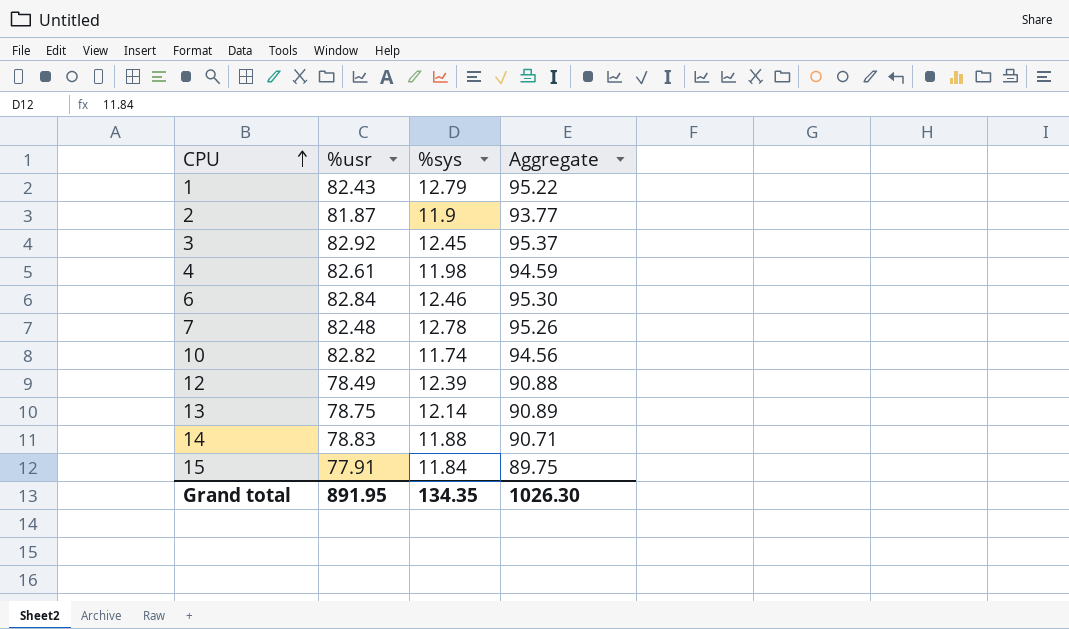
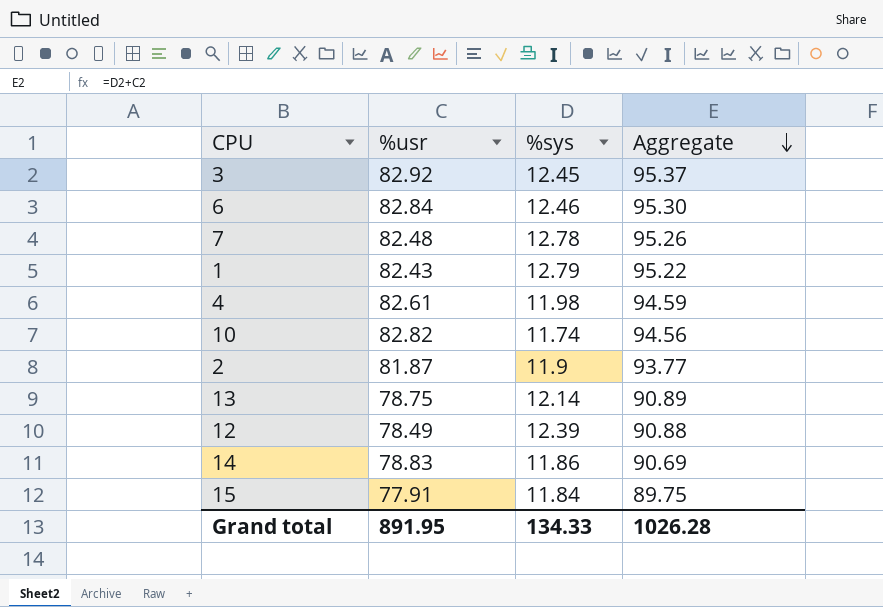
row order: CPU ascending -> Aggregate descending
14 | %sys: 11.88 -> 11.86
14 | Aggregate: 90.71 -> 90.69
Grand total | %sys: 134.35 -> 134.33
Grand total | Aggregate: 1026.30 -> 1026.28

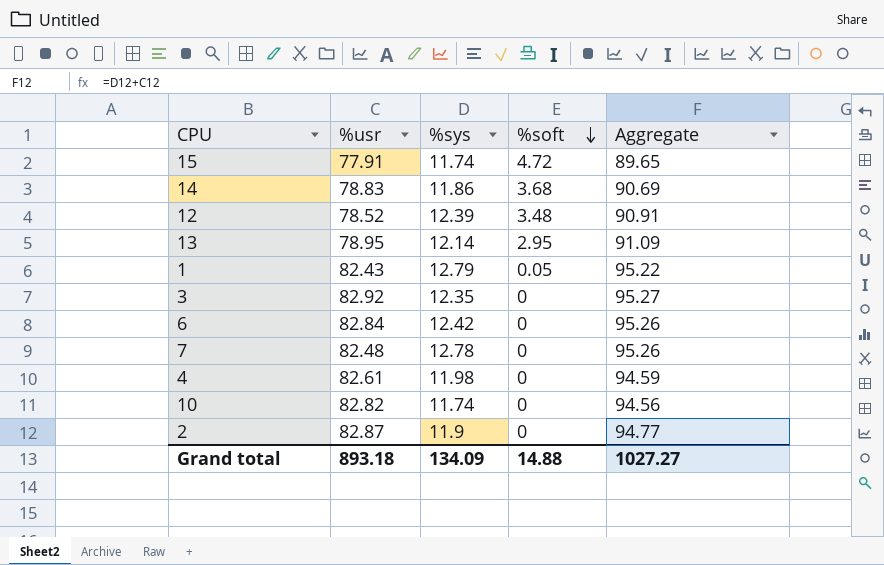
row order: Aggregate descending -> %soft descending
column %soft | position: none -> 4
15 | %sys: 11.84 -> 11.74
15 | Aggregate: 89.75 -> 89.65
12 | %usr: 78.49 -> 78.52
12 | Aggregate: 90.88 -> 90.91
13 | %usr: 78.75 -> 78.95
13 | Aggregate: 90.89 -> 91.09
3 | %sys: 12.45 -> 12.35
3 | Aggregate: 95.37 -> 95.27
6 | %sys: 12.46 -> 12.42
6 | Aggregate: 95.30 -> 95.26
2 | %usr: 81.87 -> 82.87
2 | Aggregate: 93.77 -> 94.77
Grand total | %usr: 891.95 -> 893.18
Grand total | %sys: 134.33 -> 134.09
Grand total | Aggregate: 1026.28 -> 1027.27

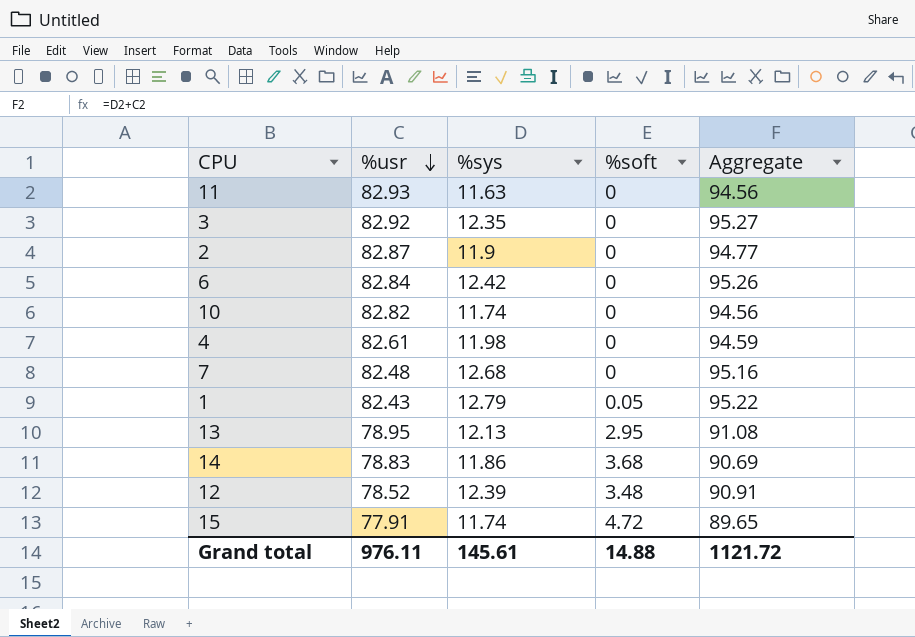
row order: %soft descending -> %usr descending
row 11: none -> 82.93 | 11.63 | 0 | 94.56
7 | %sys: 12.78 -> 12.68
7 | Aggregate: 95.26 -> 95.16
13 | %sys: 12.14 -> 12.13
13 | Aggregate: 91.09 -> 91.08
Grand total | %usr: 893.18 -> 976.11
Grand total | %sys: 134.09 -> 145.61
Grand total | Aggregate: 1027.27 -> 1121.72

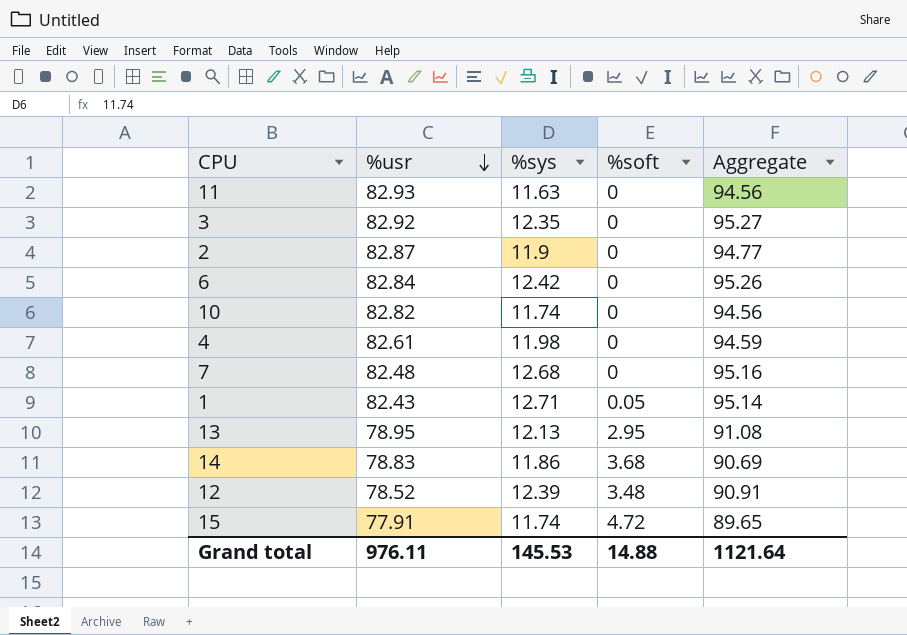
1 | %sys: 12.79 -> 12.71
1 | Aggregate: 95.22 -> 95.14
Grand total | %sys: 145.61 -> 145.53
Grand total | Aggregate: 1121.72 -> 1121.64

